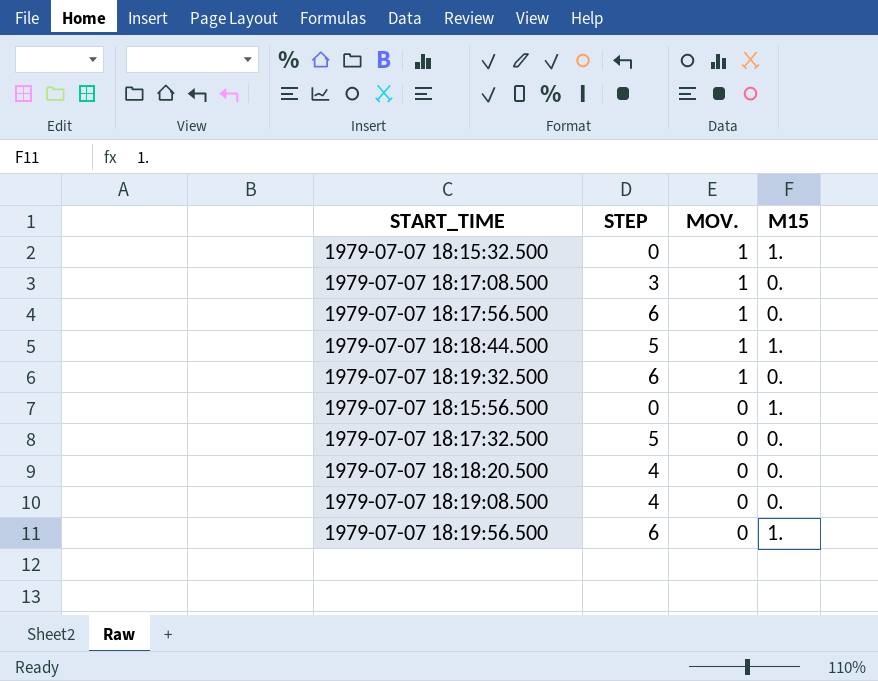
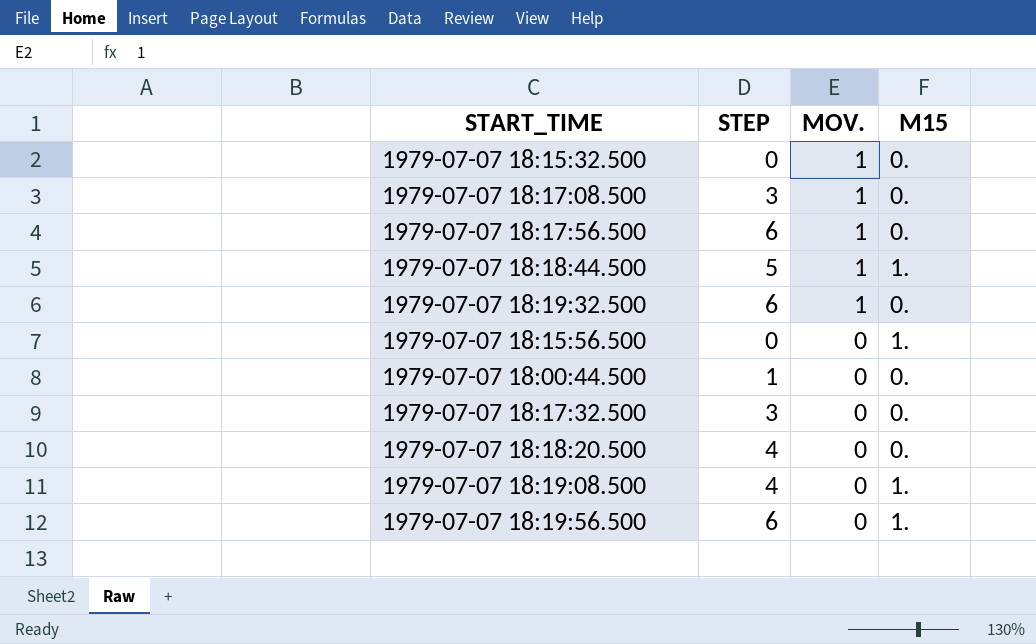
1979-07-07 18:15:32.500 | M15: 1. -> 0.
row 1979-07-07 18:00:44.500: none -> 1 | 0 | 0.
1979-07-07 18:17:32.500 | STEP: 5 -> 3
1979-07-07 18:19:08.500 | M15: 0. -> 1.

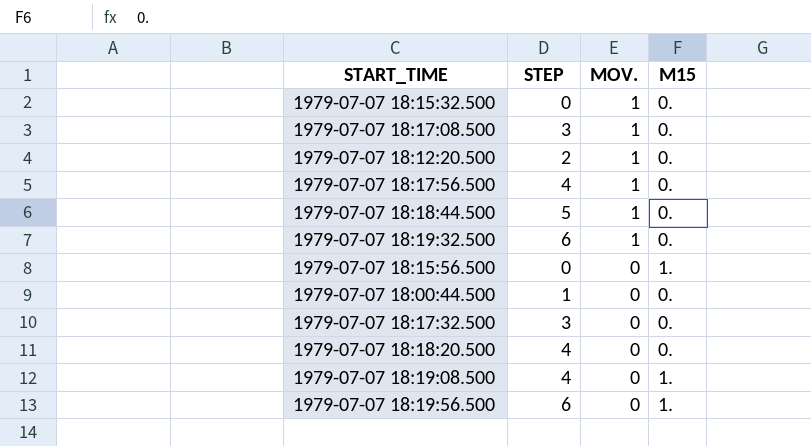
row 1979-07-07 18:12:20.500: none -> 2 | 1 | 0.
1979-07-07 18:17:56.500 | STEP: 6 -> 4
1979-07-07 18:18:44.500 | M15: 1. -> 0.

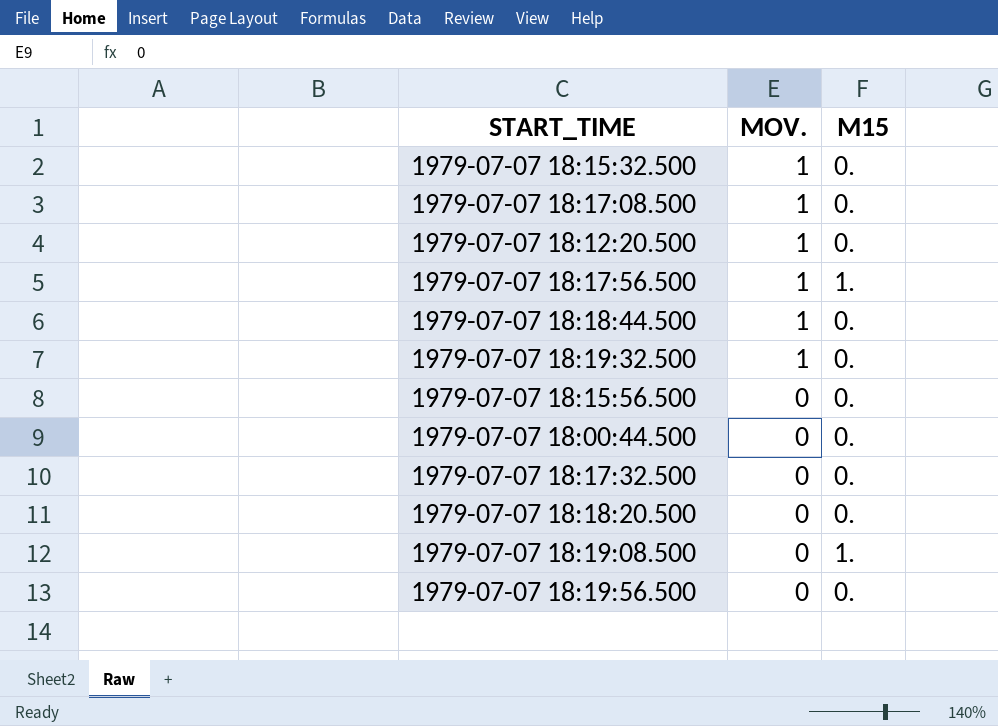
column STEP | position: 2 -> none
1979-07-07 18:17:56.500 | M15: 0. -> 1.
1979-07-07 18:15:56.500 | M15: 1. -> 0.
1979-07-07 18:19:56.500 | M15: 1. -> 0.

